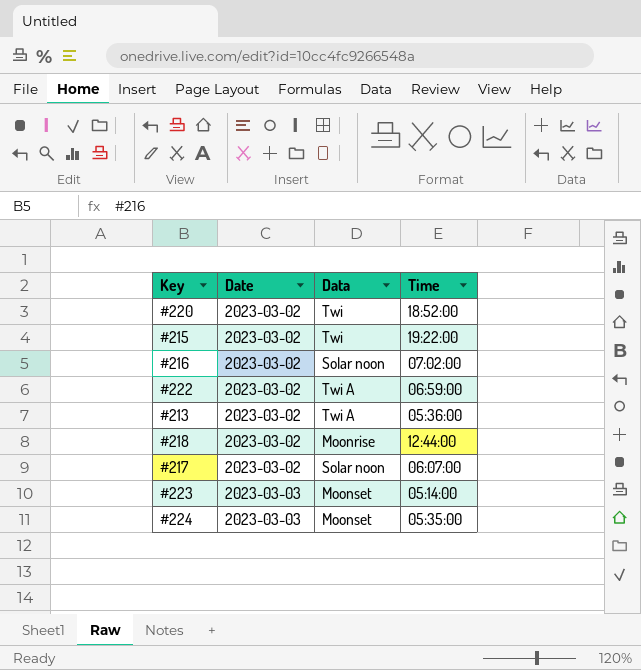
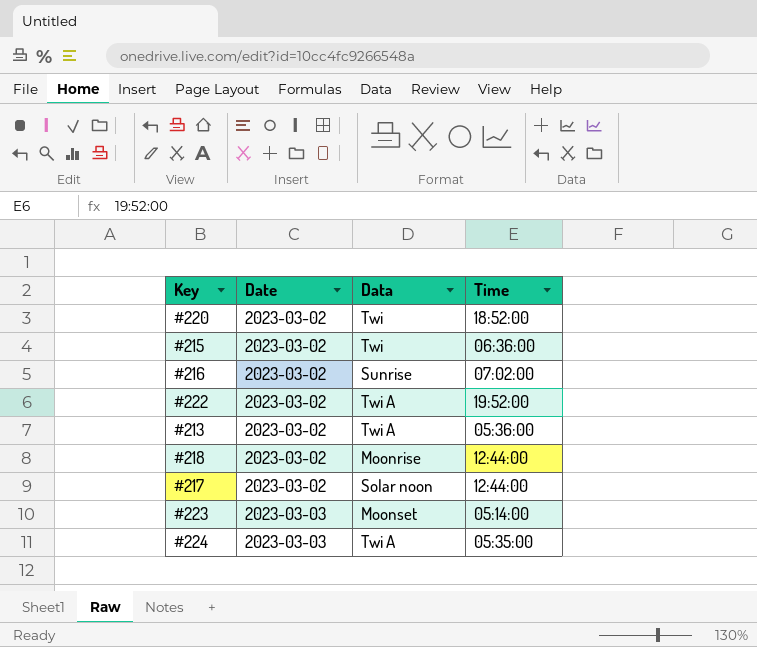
#215 | Time: 19:22:00 -> 06:36:00
#216 | Data: Solar noon -> Sunrise
#222 | Time: 06:59:00 -> 19:52:00
#217 | Time: 06:07:00 -> 12:44:00
#224 | Data: Moonset -> Twi A

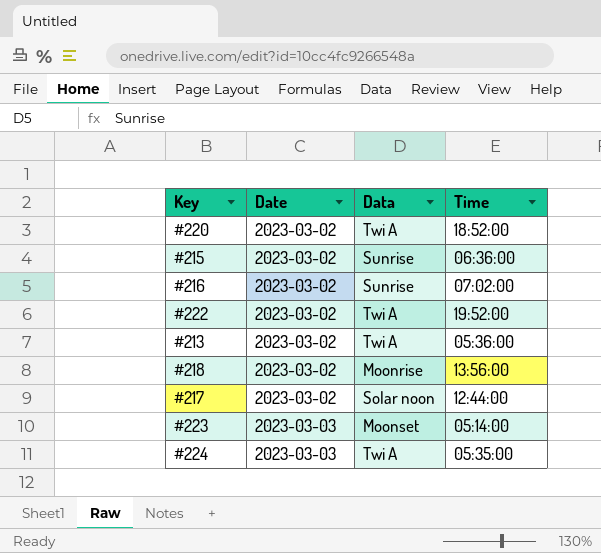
#220 | Data: Twi -> Twi A
#215 | Data: Twi -> Sunrise
#218 | Time: 12:44:00 -> 13:56:00

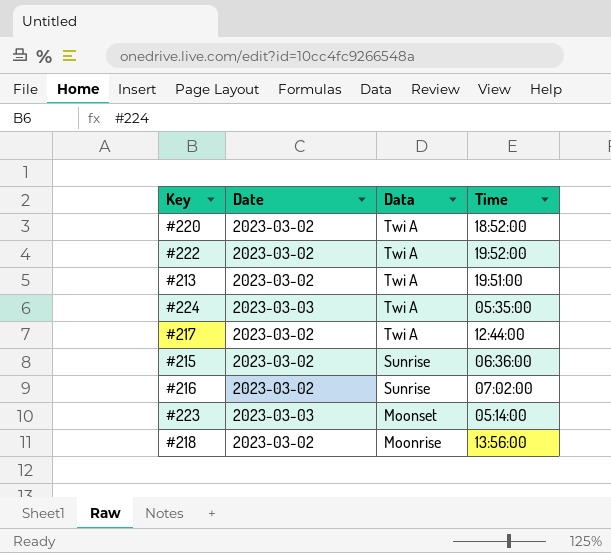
row order: Date ascending -> Data descending
#213 | Time: 05:36:00 -> 19:51:00
#217 | Data: Solar noon -> Twi A

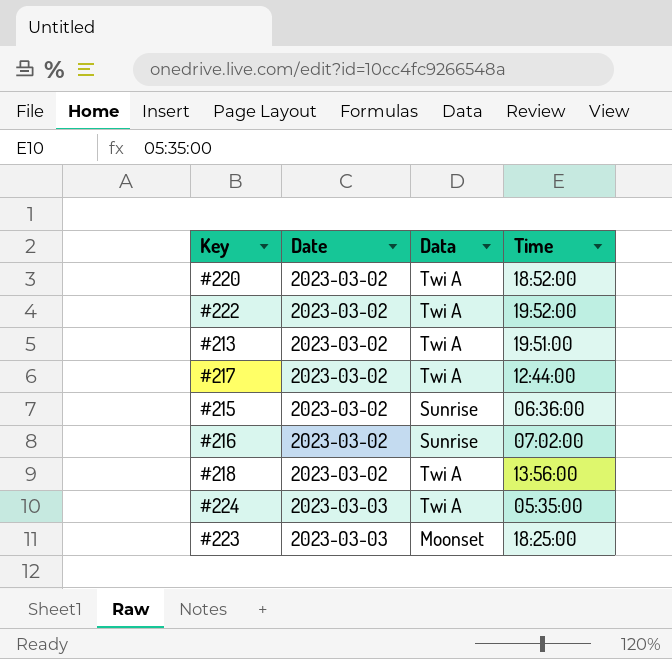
row order: Data descending -> Date ascending
#218 | Data: Moonrise -> Twi A
#223 | Time: 05:14:00 -> 18:25:00

